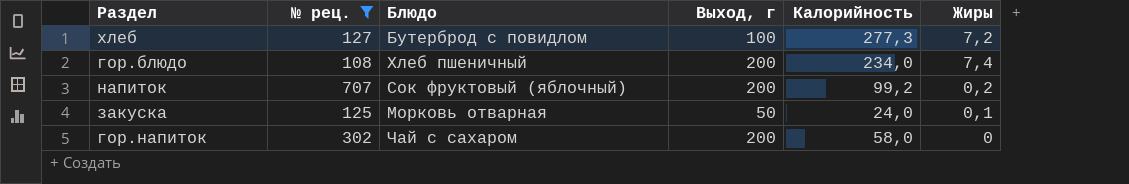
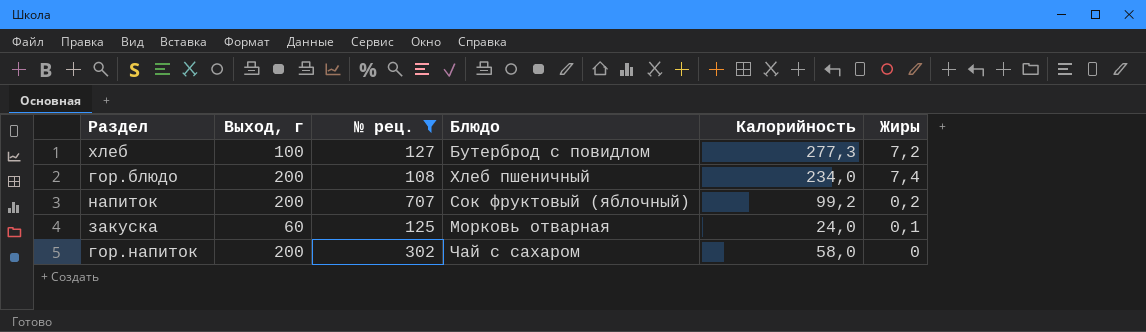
column Выход, г | position: 4 -> 2
закуска | Выход, г: 50 -> 60

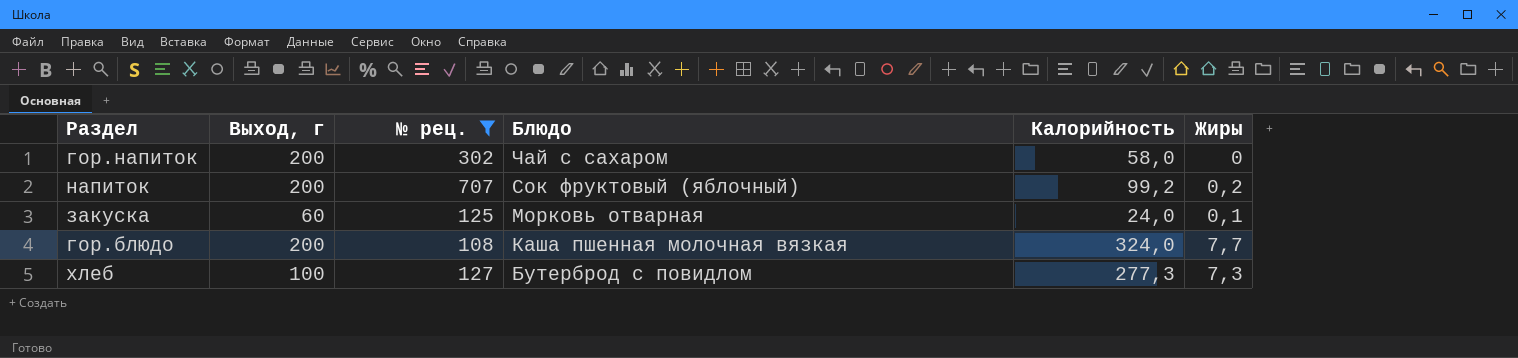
row order: none -> Блюдо descending
гор.блюдо | Блюдо: Хлеб пшеничный -> Каша пшенная молочная вязкая
гор.блюдо | Калорийность: 234,0 -> 324,0
гор.блюдо | Жиры: 7,4 -> 7,7
хлеб | Жиры: 7,2 -> 7,3

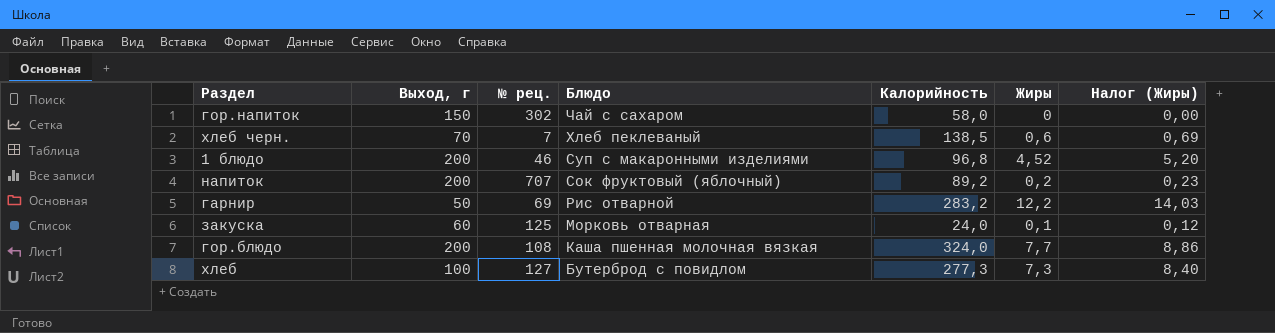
filter: № рец. >= 108 -> none
column Налог (Жиры) | formula: none -> [Жиры] * 1,15
гор.напиток | Выход, г: 200 -> 150
напиток | Калорийность: 99,2 -> 89,2

